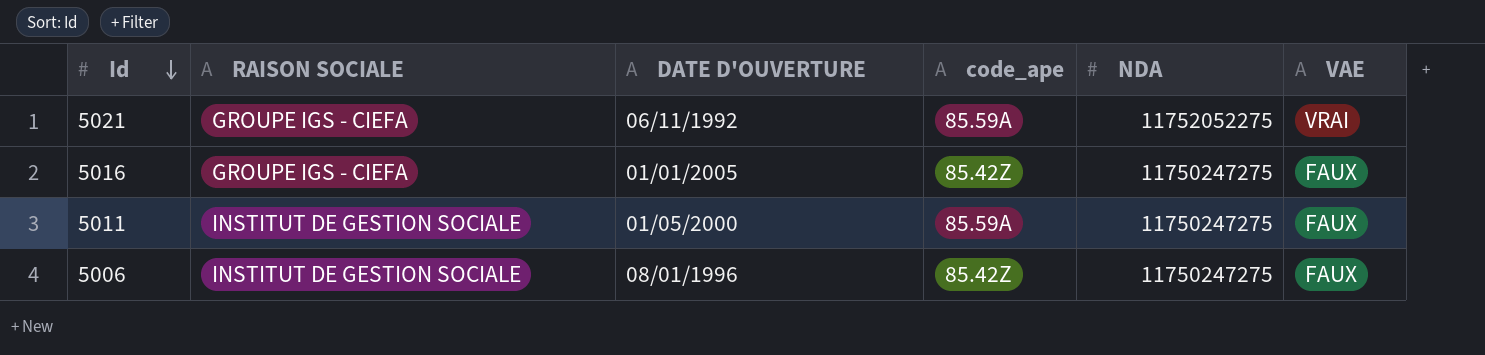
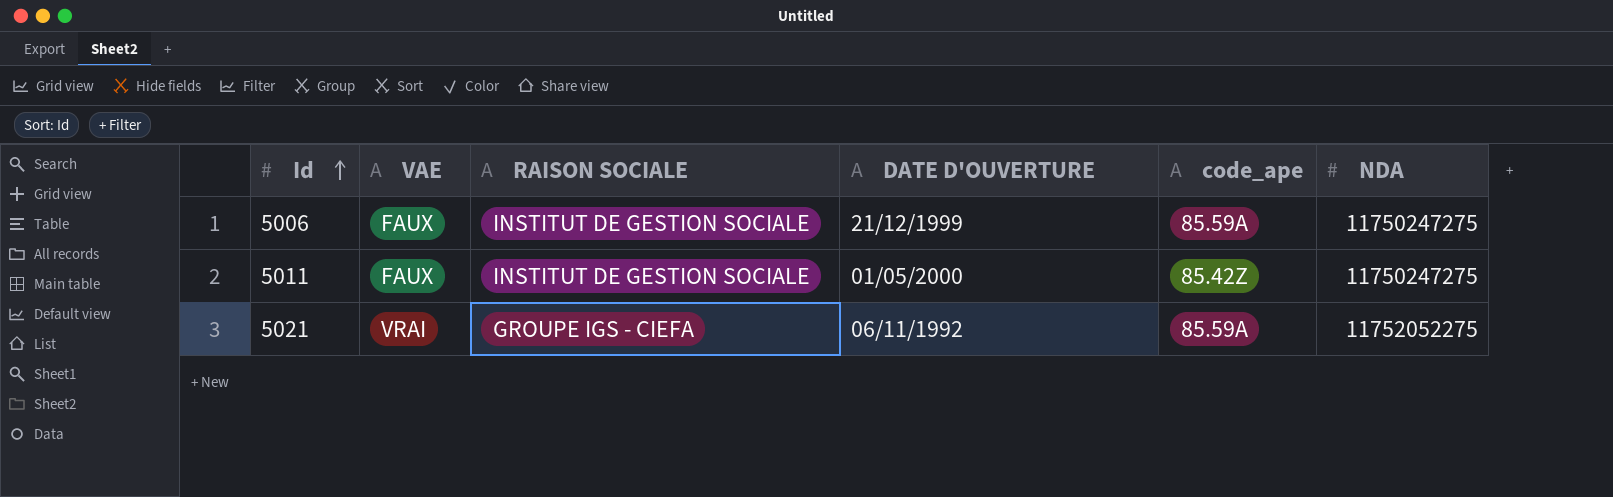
row order: Id descending -> Id ascending
column VAE | position: 6 -> 2
row 5016: GROUPE IGS - CIEFA | 01/01/2005 | 85.42Z | 11750247275 | FAUX -> none
5006 | DATE D'OUVERTURE: 08/01/1996 -> 21/12/1999
5006 | code_ape: 85.42Z -> 85.59A
5011 | code_ape: 85.59A -> 85.42Z

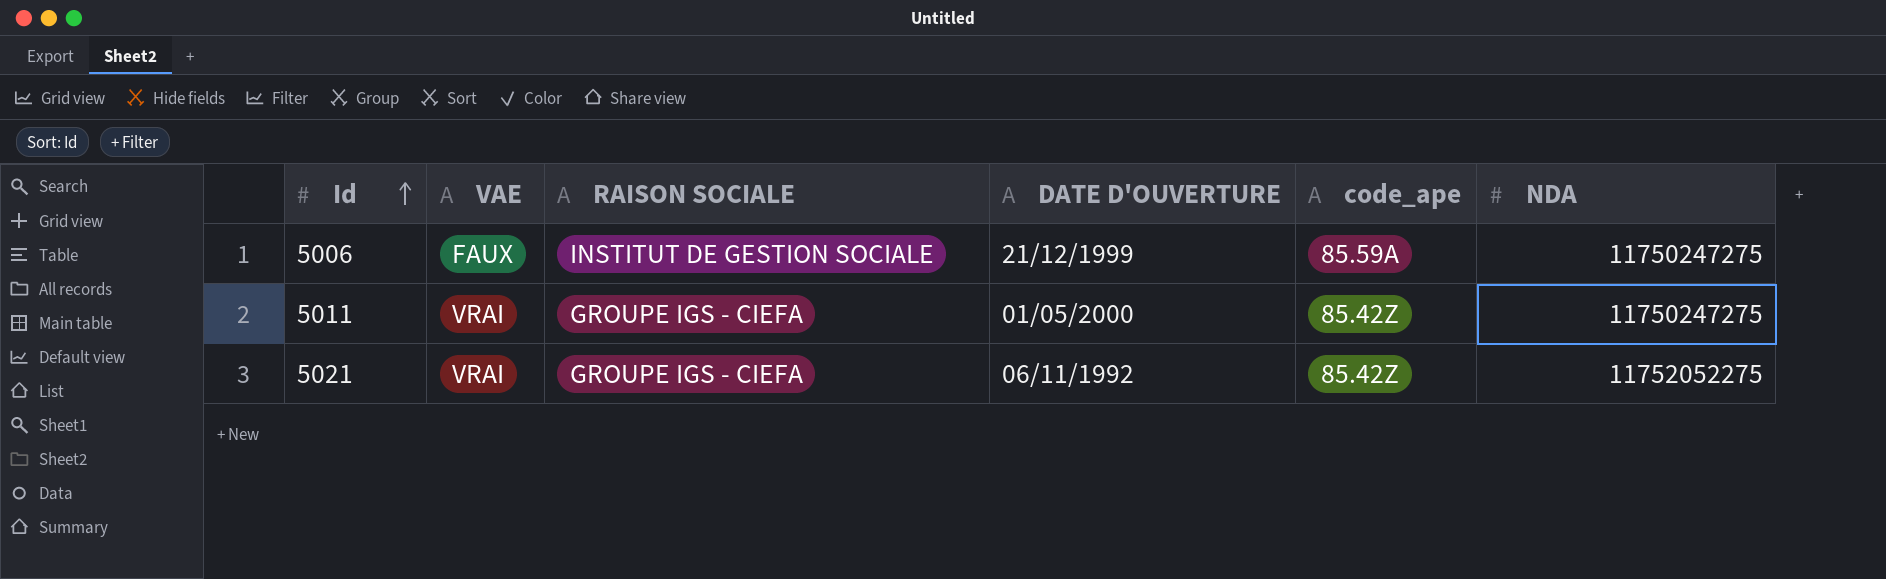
5011 | VAE: FAUX -> VRAI
5011 | RAISON SOCIALE: INSTITUT DE GESTION SOCIALE -> GROUPE IGS - CIEFA
5021 | code_ape: 85.59A -> 85.42Z

